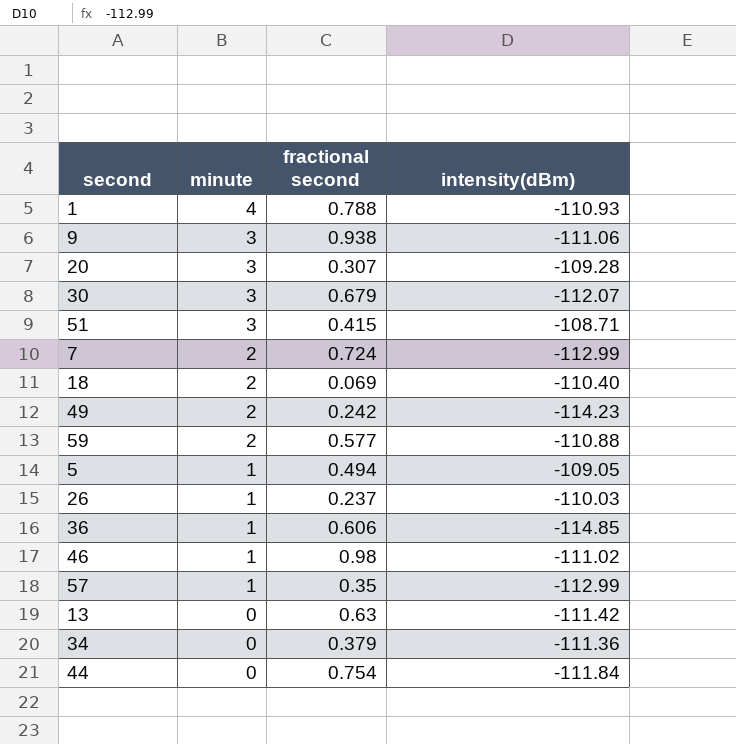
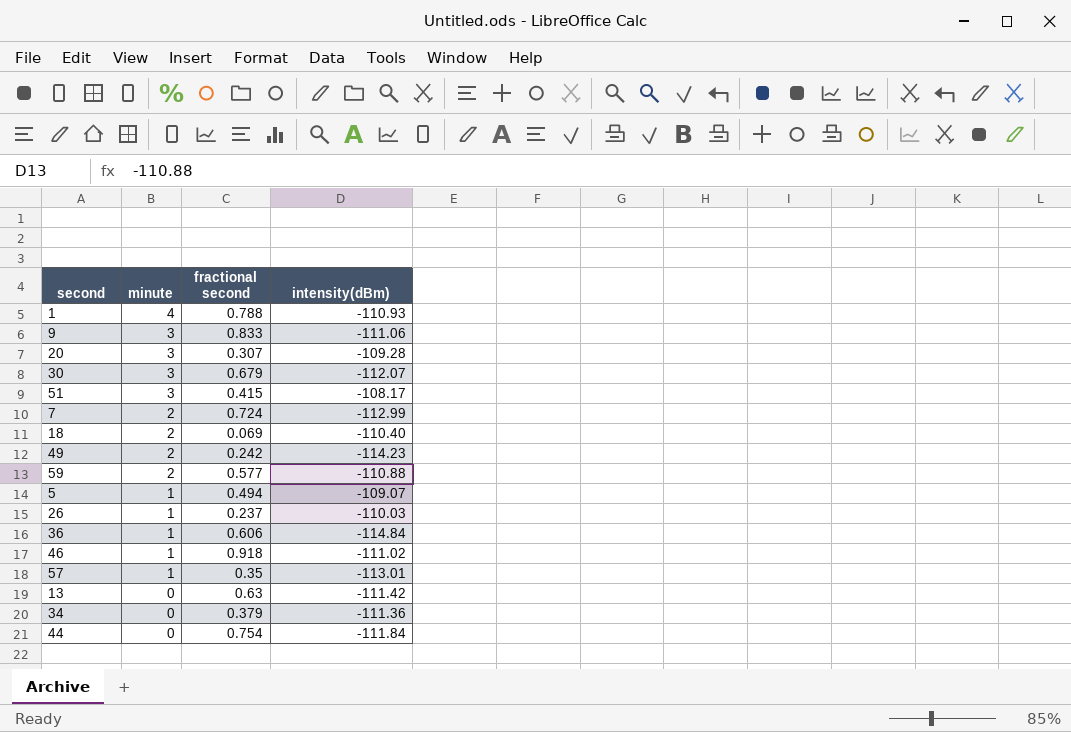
9 | fractional second: 0.938 -> 0.833
51 | intensity(dBm): -108.71 -> -108.17
5 | intensity(dBm): -109.05 -> -109.07
36 | intensity(dBm): -114.85 -> -114.84
46 | fractional second: 0.98 -> 0.918
57 | intensity(dBm): -112.99 -> -113.01

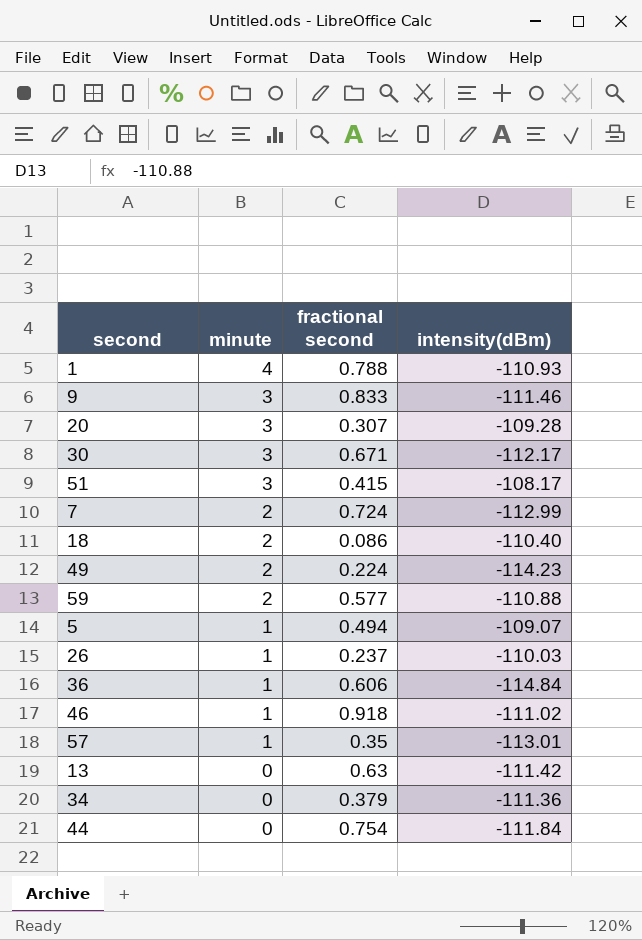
9 | intensity(dBm): -111.06 -> -111.46
30 | fractional second: 0.679 -> 0.671
30 | intensity(dBm): -112.07 -> -112.17
18 | fractional second: 0.069 -> 0.086
49 | fractional second: 0.242 -> 0.224

